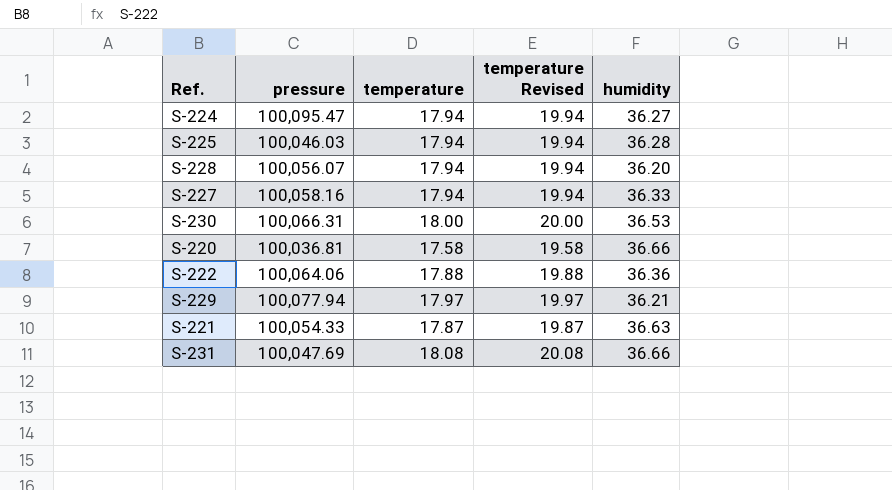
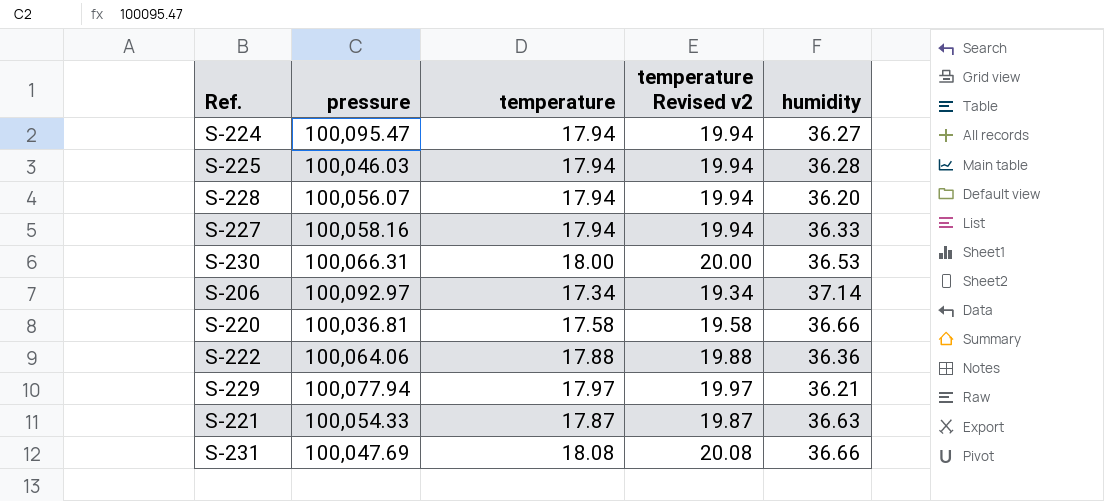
column name: temperature Revised -> temperature Revised v2
row S-206: none -> 100,092.97 | 17.34 | 19.34 | 37.14

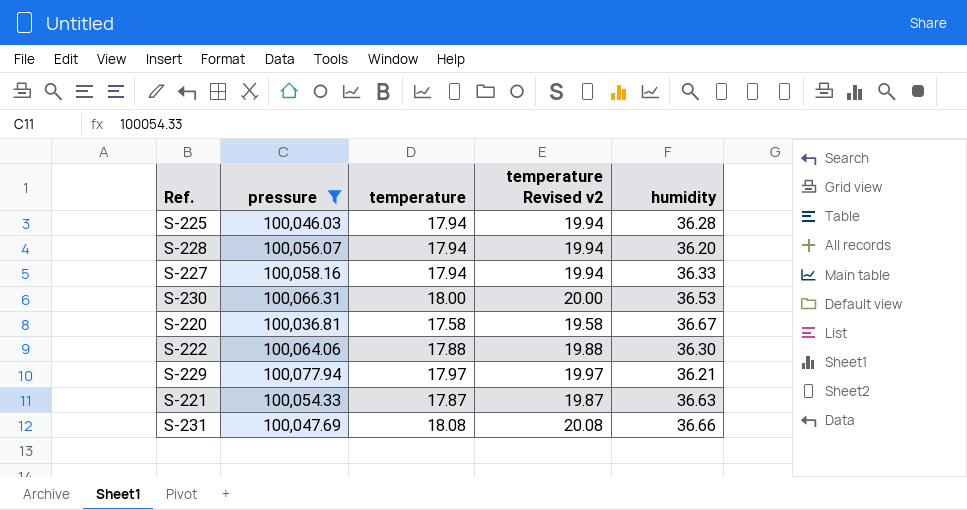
filter: none -> pressure <= 100,077.94
S-220 | humidity: 36.66 -> 36.67
S-222 | humidity: 36.36 -> 36.30

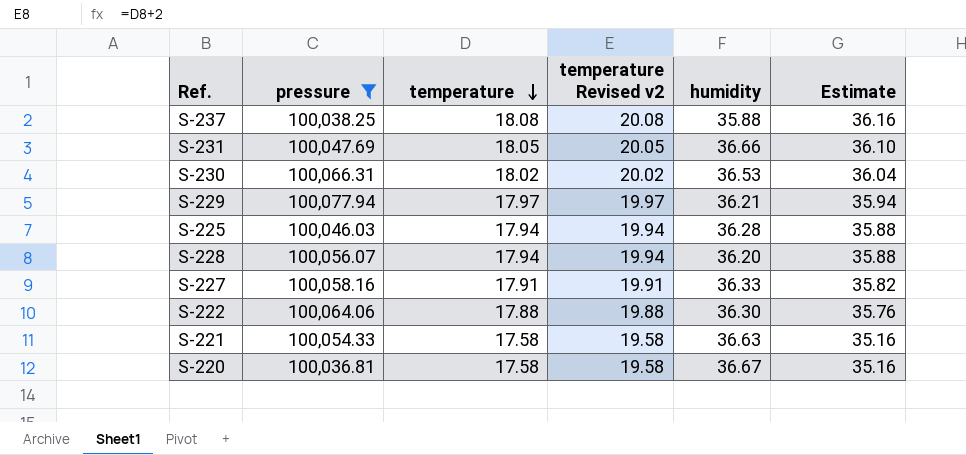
row order: none -> temperature descending
column Estimate | formula: none -> [temperature] * 2
row S-237: none -> 100,038.25 | 18.08 | 20.08 | 35.88 | 36.16
S-231 | temperature: 18.08 -> 18.05
S-231 | temperature Revised v2: 20.08 -> 20.05
S-230 | temperature: 18.00 -> 18.02
S-230 | temperature Revised v2: 20.00 -> 20.02
S-227 | temperature: 17.94 -> 17.91
S-227 | temperature Revised v2: 19.94 -> 19.91
S-221 | temperature: 17.87 -> 17.58
S-221 | temperature Revised v2: 19.87 -> 19.58

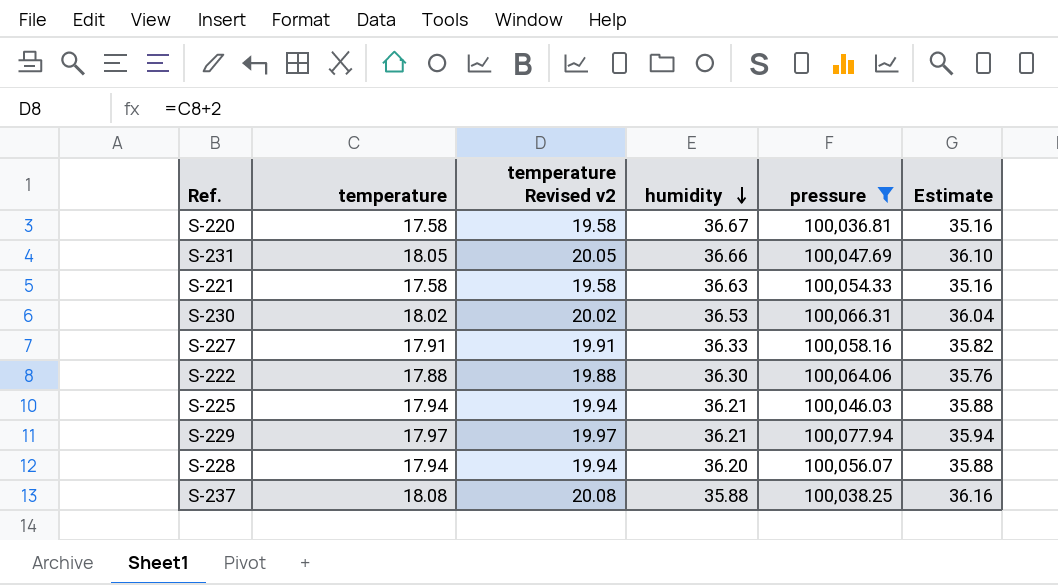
row order: temperature descending -> humidity descending
column pressure | position: 2 -> 5
S-225 | humidity: 36.28 -> 36.21

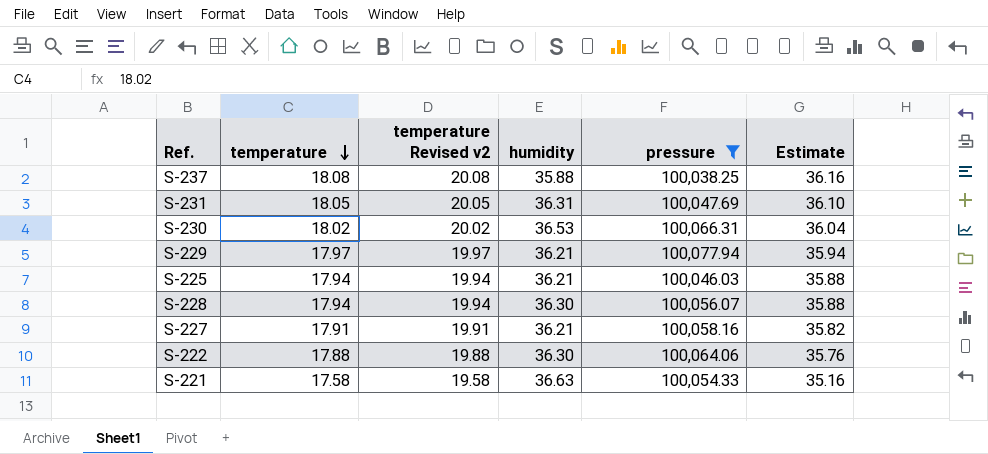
row order: humidity descending -> temperature descending
row S-220: 17.58 | 19.58 | 36.67 | 100,036.81 | 35.16 -> none
S-231 | humidity: 36.66 -> 36.31
S-228 | humidity: 36.20 -> 36.30
S-227 | humidity: 36.33 -> 36.21

